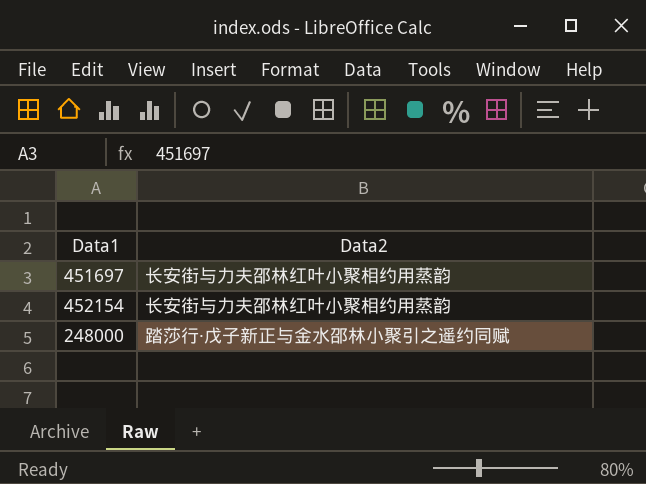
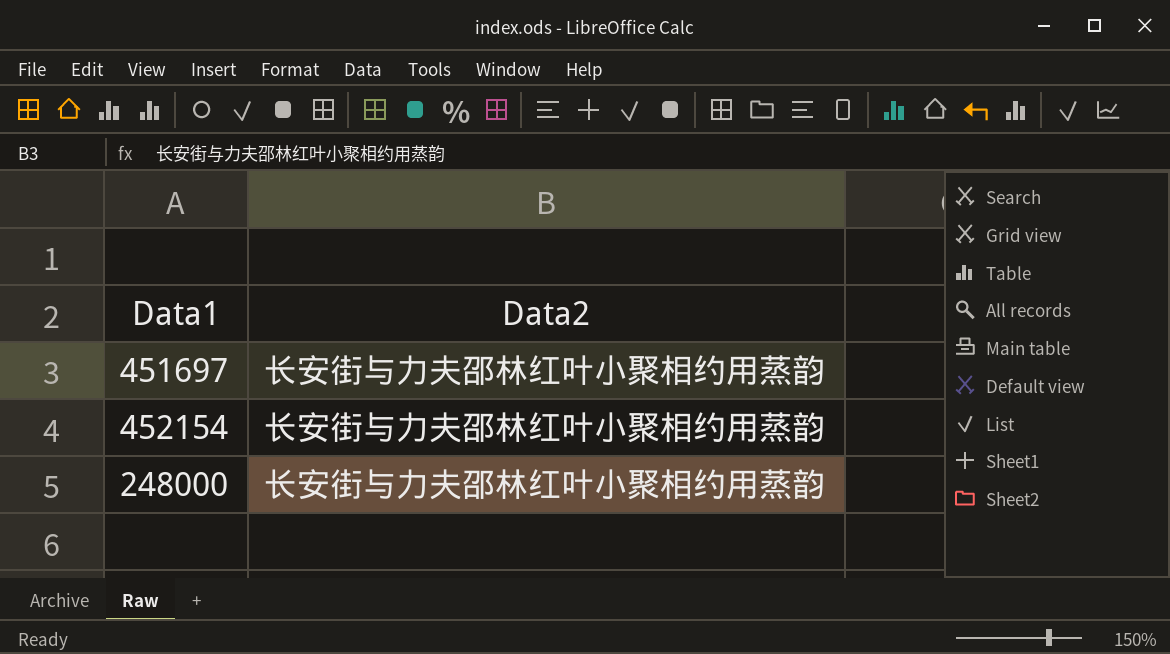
248000 | Data2: 踏莎行·戊子新正与金水邵林小聚引之遥约同赋 -> 长安街与力夫邵林红叶小聚相约用蒸韵

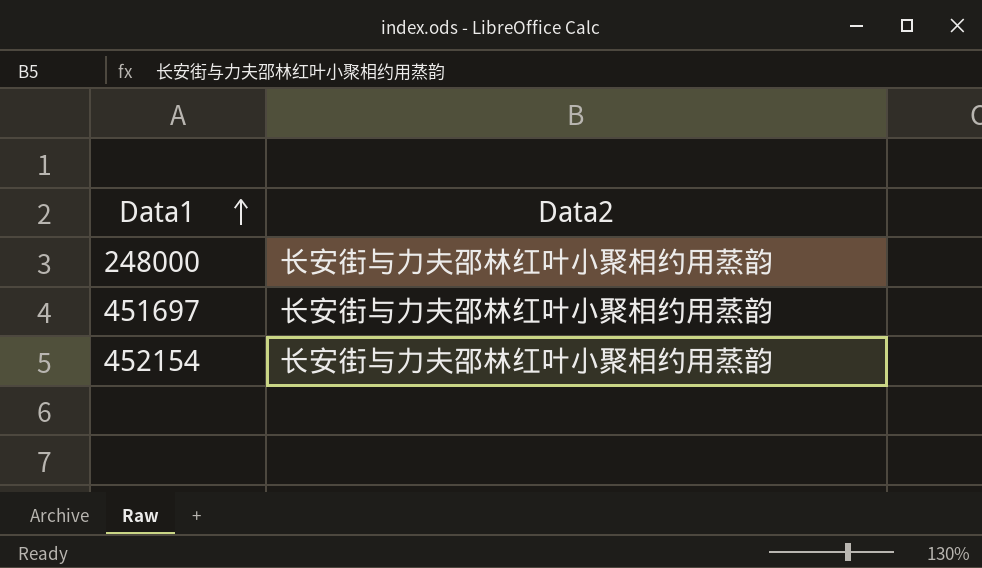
row order: none -> Data1 ascending

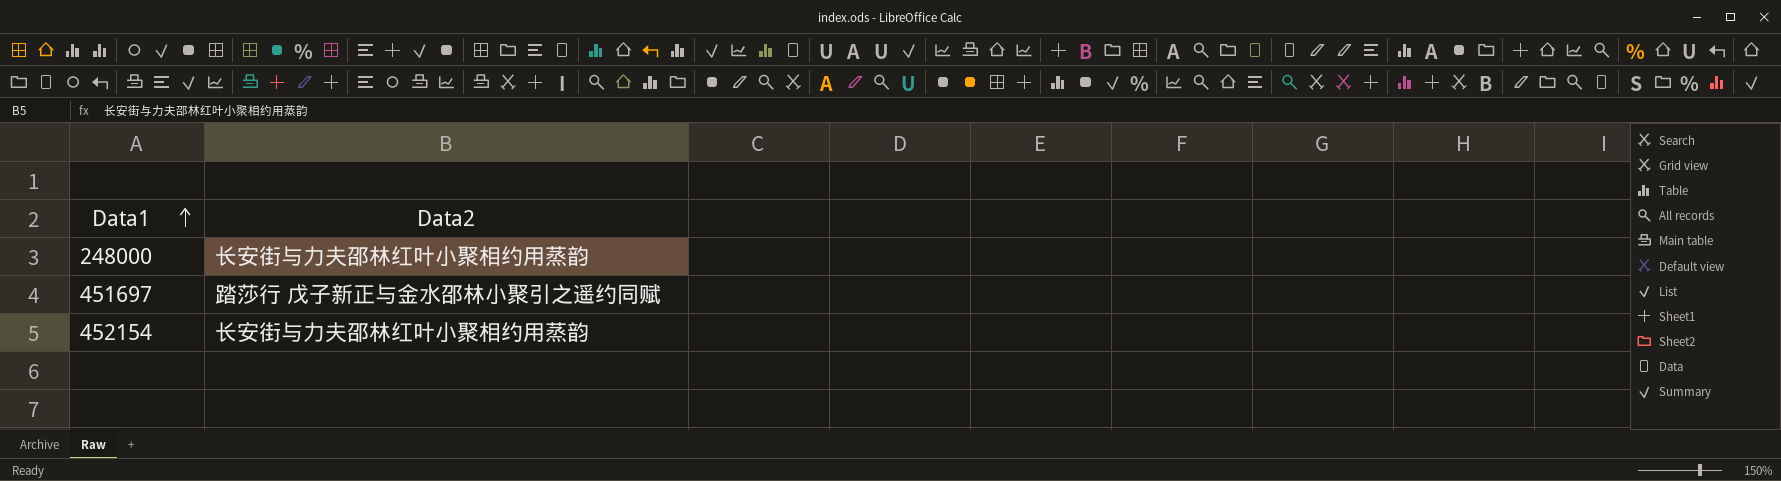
451697 | Data2: 长安街与力夫邵林红叶小聚相约用蒸韵 -> 踏莎行 戊子新正与金水邵林小聚引之遥约同赋

